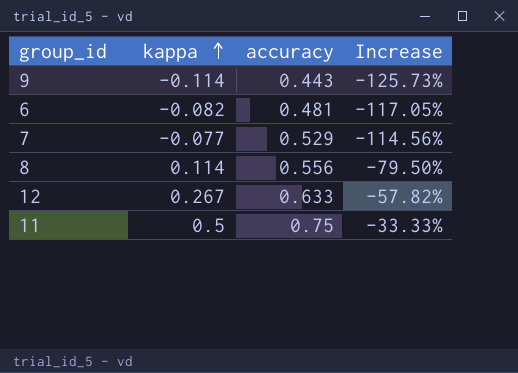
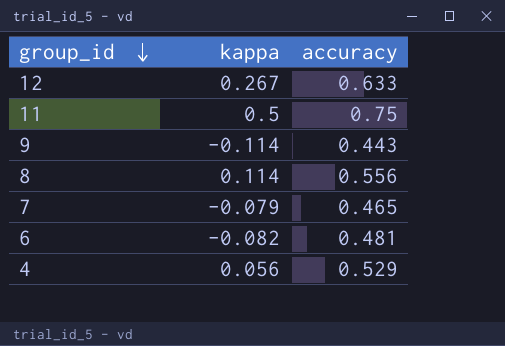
row order: kappa ascending -> group_id descending
column Increase | formula: ([kappa] - [accuracy]) / [accuracy] -> none
7 | kappa: -0.077 -> -0.079
7 | accuracy: 0.529 -> 0.465
row 4: none -> 0.056 | 0.529

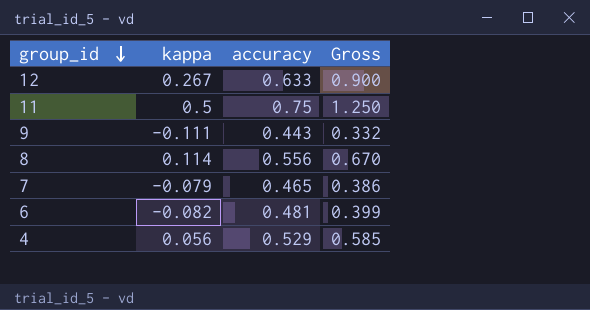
column Gross | formula: none -> [kappa] + [accuracy]
9 | kappa: -0.114 -> -0.111

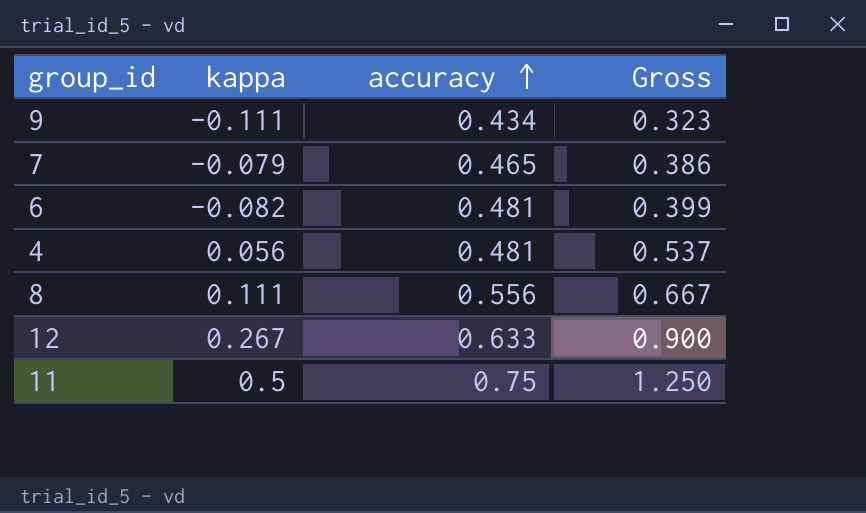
row order: group_id descending -> accuracy ascending
9 | accuracy: 0.443 -> 0.434
9 | Gross: 0.332 -> 0.323
4 | accuracy: 0.529 -> 0.481
4 | Gross: 0.585 -> 0.537
8 | kappa: 0.114 -> 0.111
8 | Gross: 0.670 -> 0.667

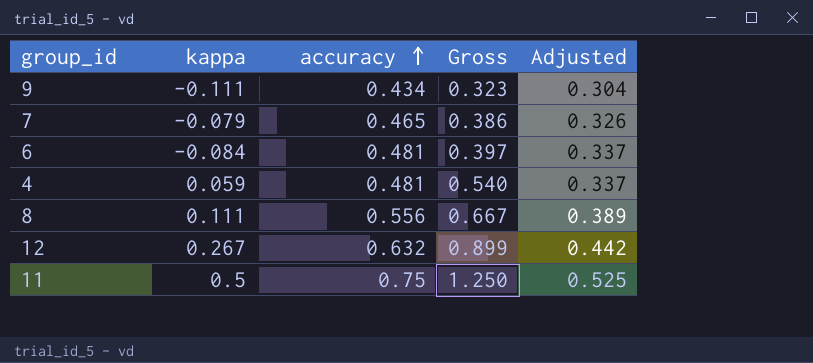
column Adjusted | formula: none -> [accuracy] * 0.7
6 | kappa: -0.082 -> -0.084
6 | Gross: 0.399 -> 0.397
4 | kappa: 0.056 -> 0.059
4 | Gross: 0.537 -> 0.540
12 | accuracy: 0.633 -> 0.632
12 | Gross: 0.900 -> 0.899

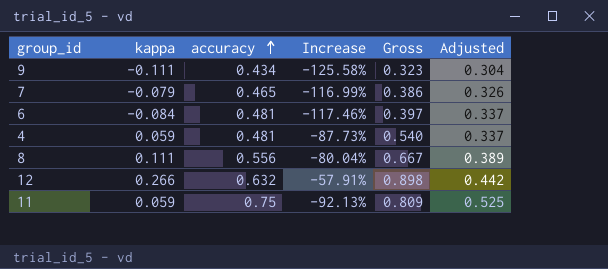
column Increase | formula: none -> ([kappa] - [accuracy]) / [accuracy]
12 | kappa: 0.267 -> 0.266
12 | Gross: 0.899 -> 0.898
11 | kappa: 0.5 -> 0.059
11 | Gross: 1.250 -> 0.809

